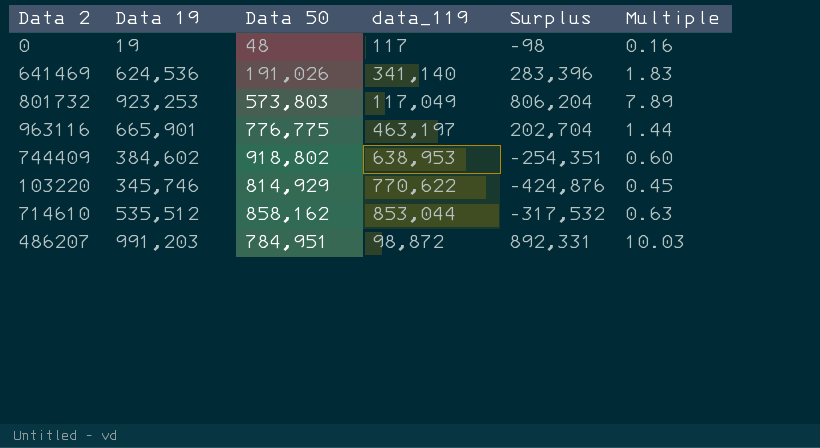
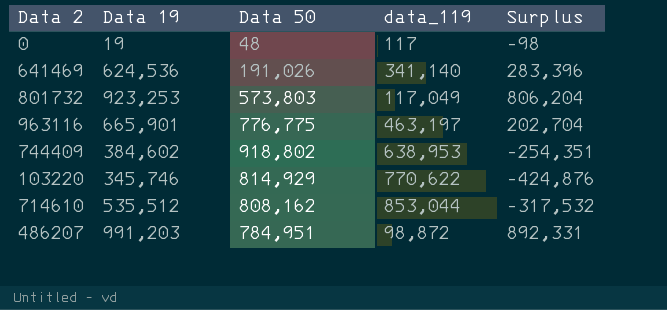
column Multiple | formula: [Data 19] / [data_119] -> none
714610 | Data 50: 858,162 -> 808,162

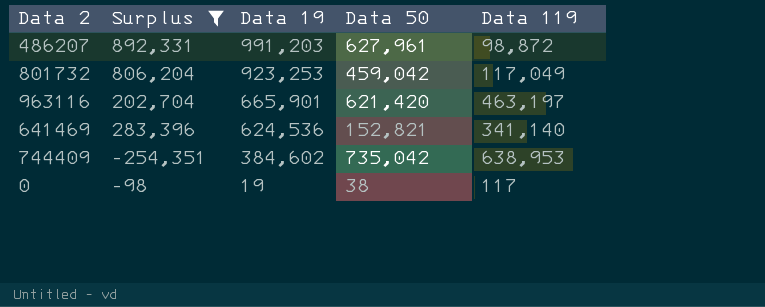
filter: none -> Surplus >= -254,351
row order: none -> Data 19 descending
column Surplus | position: 5 -> 2
column name: data_119 -> Data 119
486207 | Data 50: 784,951 -> 627,961
801732 | Data 50: 573,803 -> 459,042
963116 | Data 50: 776,775 -> 621,420
641469 | Data 50: 191,026 -> 152,821
744409 | Data 50: 918,802 -> 735,042
0 | Data 50: 48 -> 38

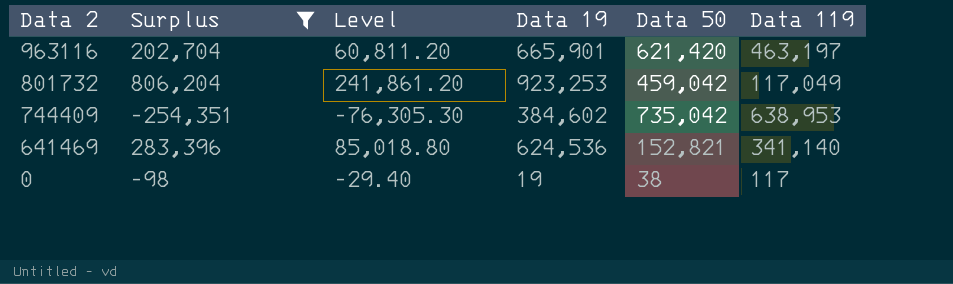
row order: Data 19 descending -> Data 2 descending
column Level | formula: none -> [Surplus] * 0.3
row 486207: 892,331 | 991,203 | 627,961 | 98,872 -> none

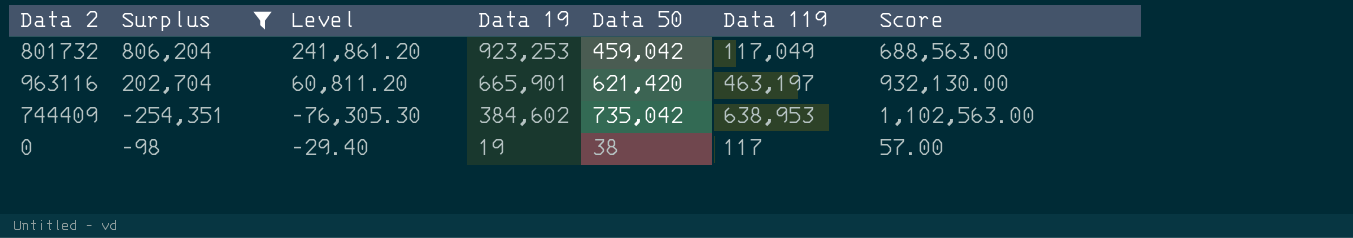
row order: Data 2 descending -> Data 19 descending
column Score | formula: none -> [Data 50] * 1.5
row 641469: 283,396 | 85,018.80 | 624,536 | 152,821 | 341,140 -> none

